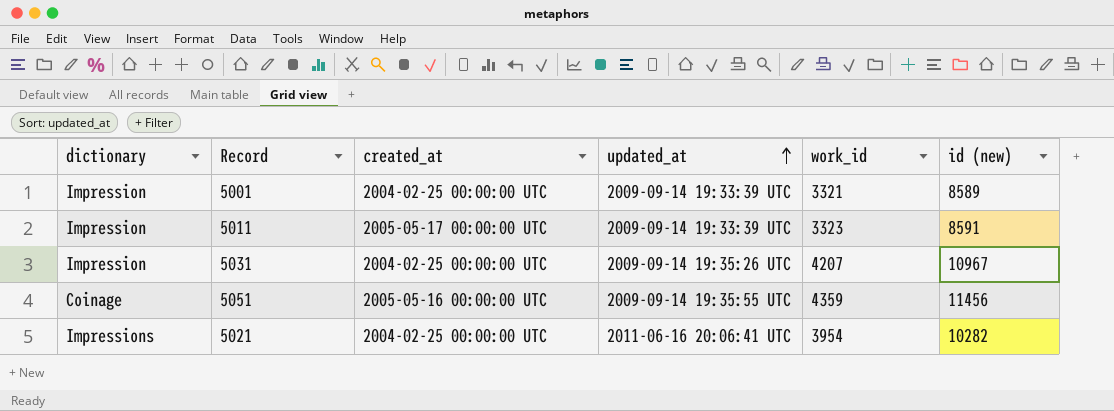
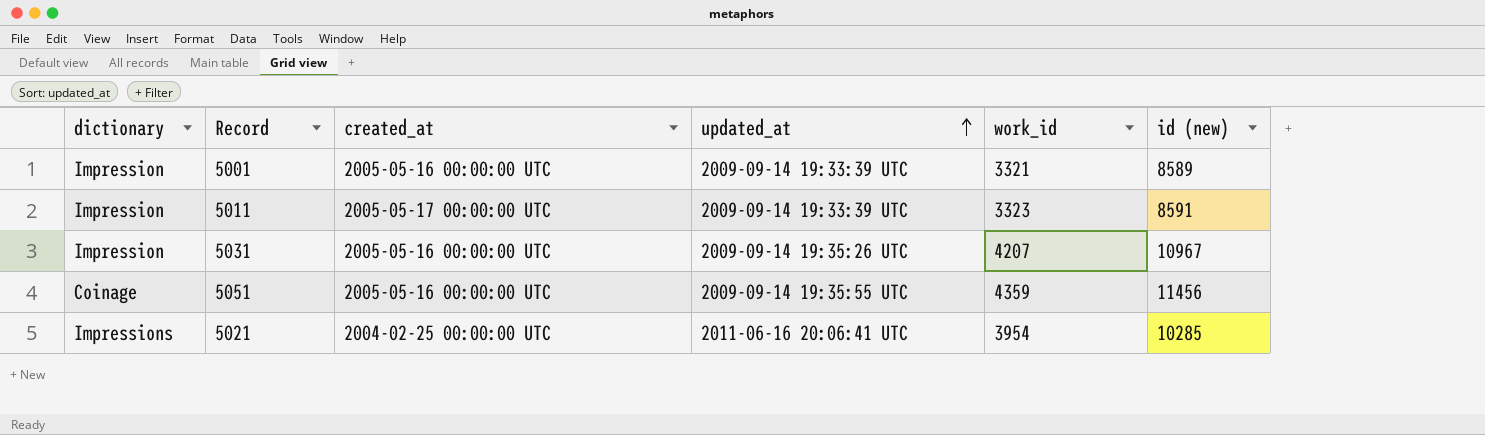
5001 | created_at: 2004-02-25 00:00:00 UTC -> 2005-05-16 00:00:00 UTC
5031 | created_at: 2004-02-25 00:00:00 UTC -> 2005-05-16 00:00:00 UTC
5021 | id (new): 10282 -> 10285

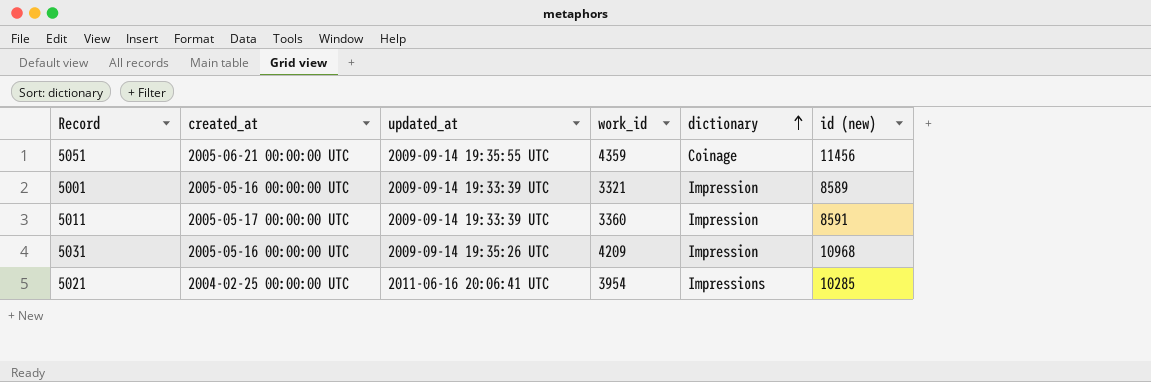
row order: updated_at ascending -> dictionary ascending
column dictionary | position: 1 -> 5
5051 | created_at: 2005-05-16 00:00:00 UTC -> 2005-06-21 00:00:00 UTC
5011 | work_id: 3323 -> 3360
5031 | work_id: 4207 -> 4209
5031 | id (new): 10967 -> 10968

